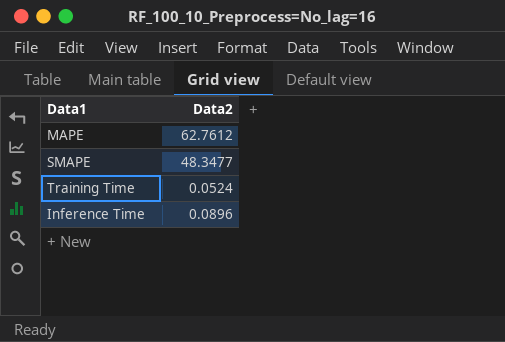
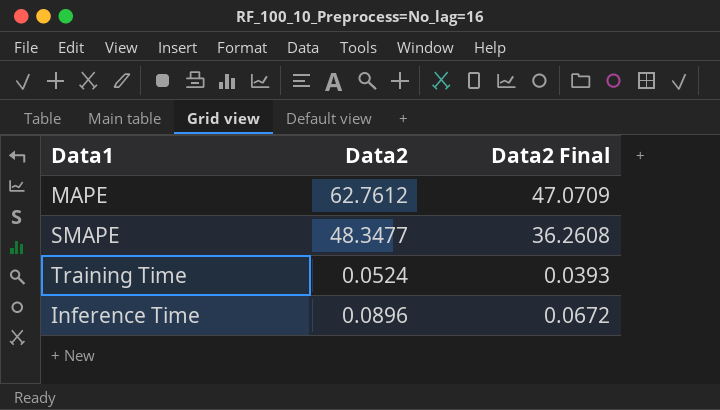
column Data2 Final | formula: none -> [Data2] * 0.75

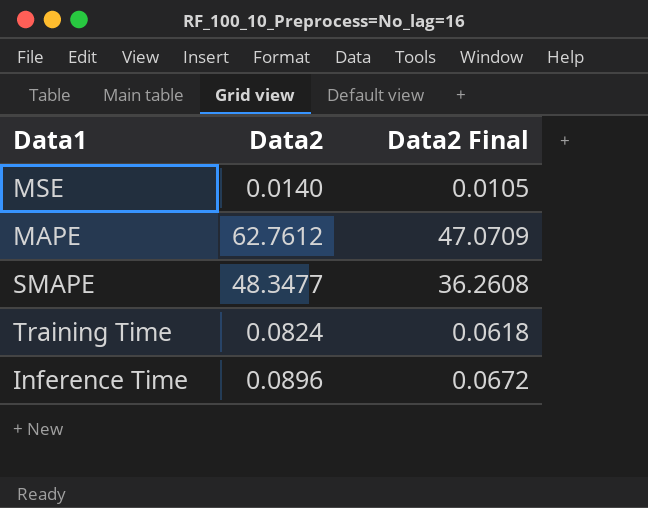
row MSE: none -> 0.0140 | 0.0105
Training Time | Data2: 0.0524 -> 0.0824
Training Time | Data2 Final: 0.0393 -> 0.0618

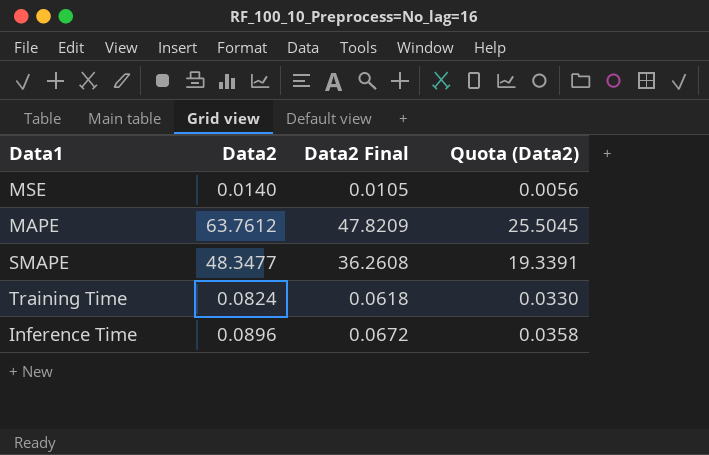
column Quota (Data2) | formula: none -> [Data2] * 0.4
MAPE | Data2: 62.7612 -> 63.7612
MAPE | Data2 Final: 47.0709 -> 47.8209

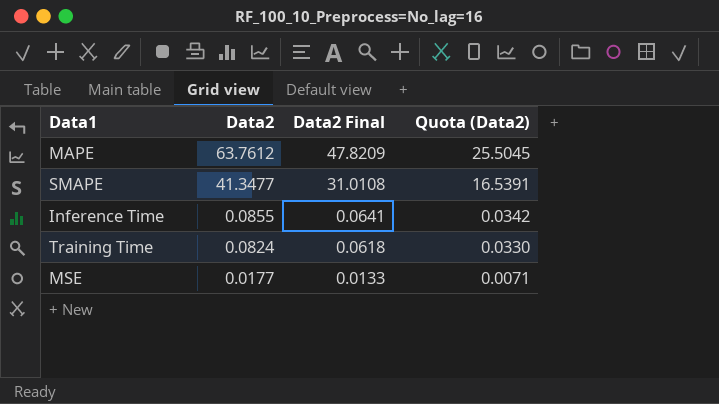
row order: none -> Data2 descending
SMAPE | Data2: 48.3477 -> 41.3477
SMAPE | Data2 Final: 36.2608 -> 31.0108
SMAPE | Quota (Data2): 19.3391 -> 16.5391
Inference Time | Data2: 0.0896 -> 0.0855
Inference Time | Data2 Final: 0.0672 -> 0.0641
Inference Time | Quota (Data2): 0.0358 -> 0.0342
MSE | Data2: 0.0140 -> 0.0177
MSE | Data2 Final: 0.0105 -> 0.0133
MSE | Quota (Data2): 0.0056 -> 0.0071

